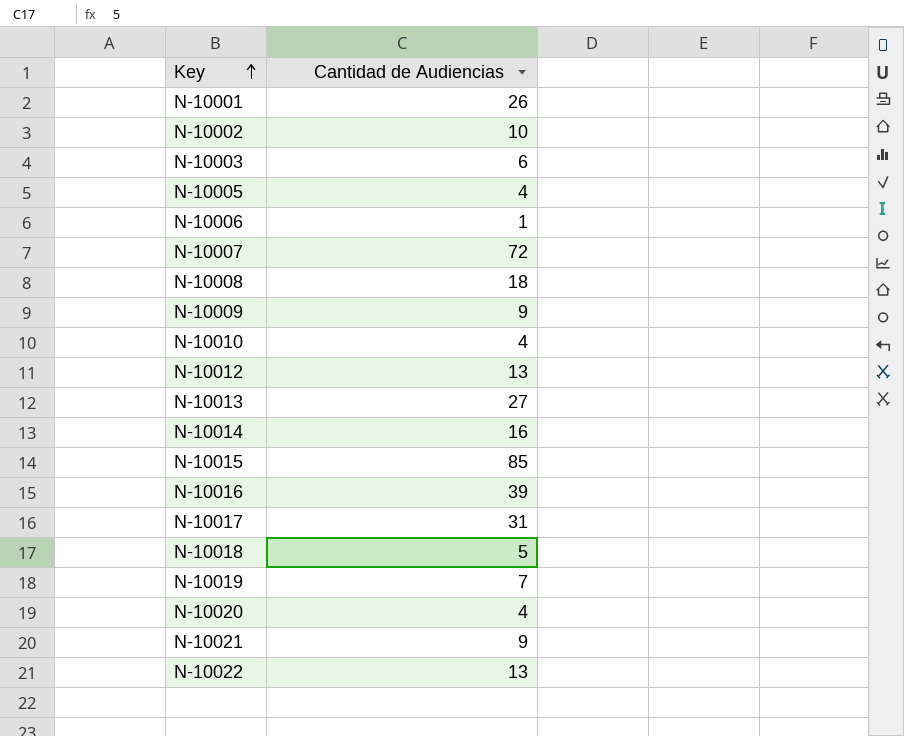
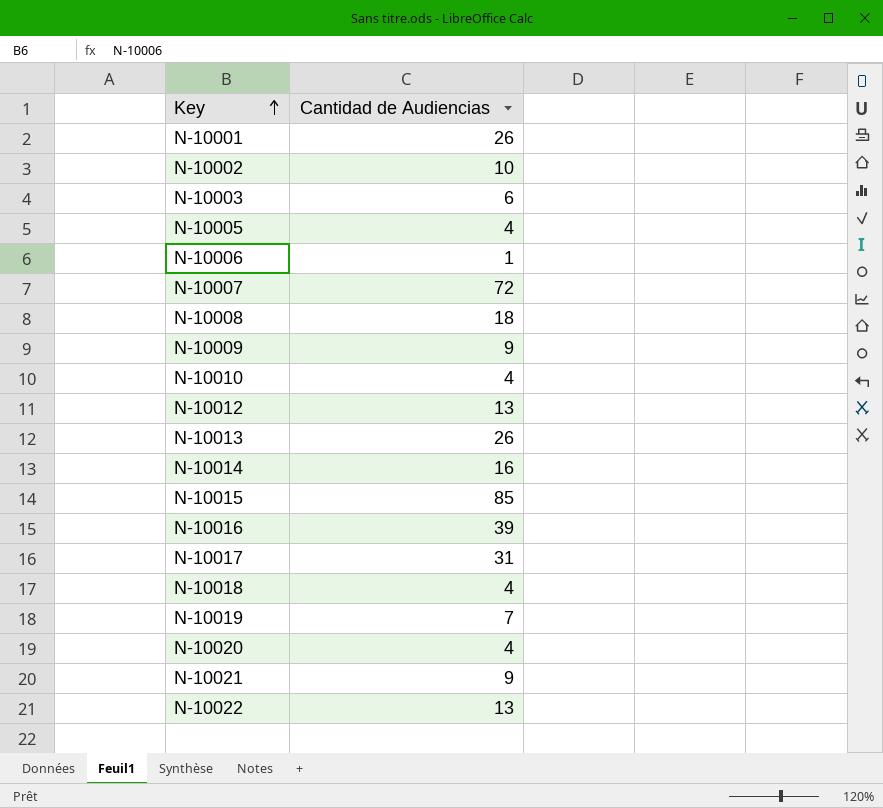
N-10013 | Cantidad de Audiencias: 27 -> 26
N-10018 | Cantidad de Audiencias: 5 -> 4

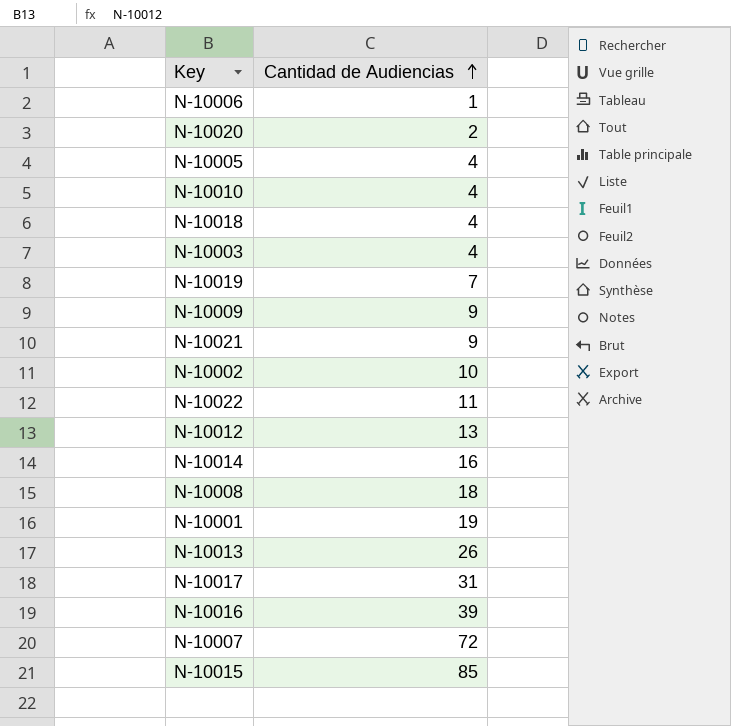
row order: Key ascending -> Cantidad de Audiencias ascending
N-10020 | Cantidad de Audiencias: 4 -> 2
N-10003 | Cantidad de Audiencias: 6 -> 4
N-10022 | Cantidad de Audiencias: 13 -> 11
N-10001 | Cantidad de Audiencias: 26 -> 19

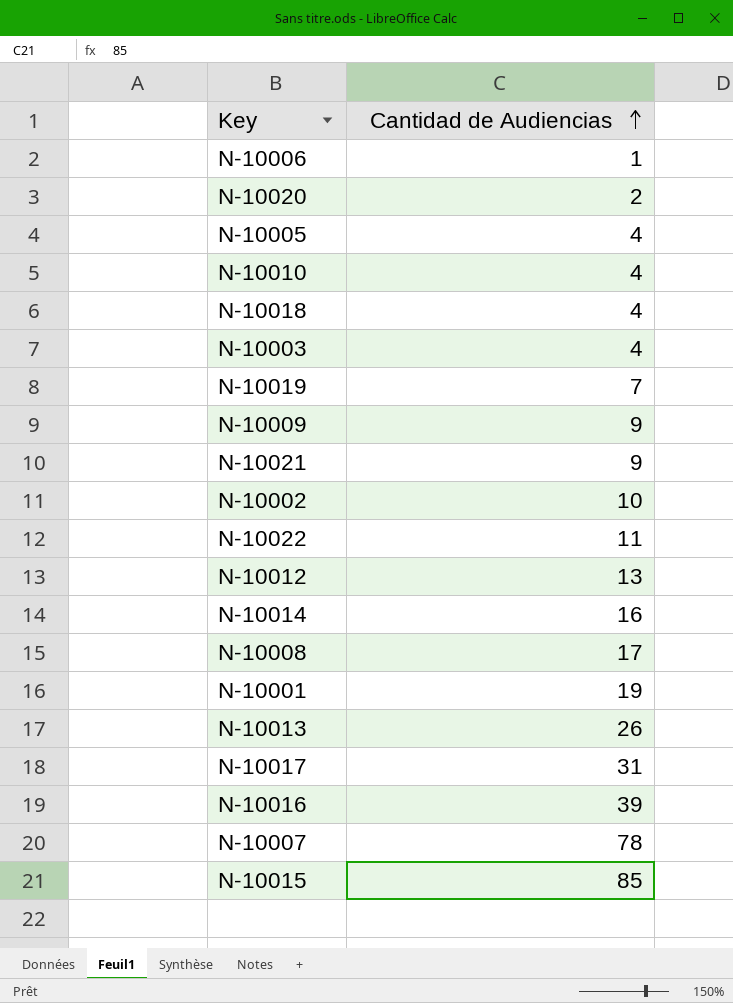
N-10008 | Cantidad de Audiencias: 18 -> 17
N-10007 | Cantidad de Audiencias: 72 -> 78

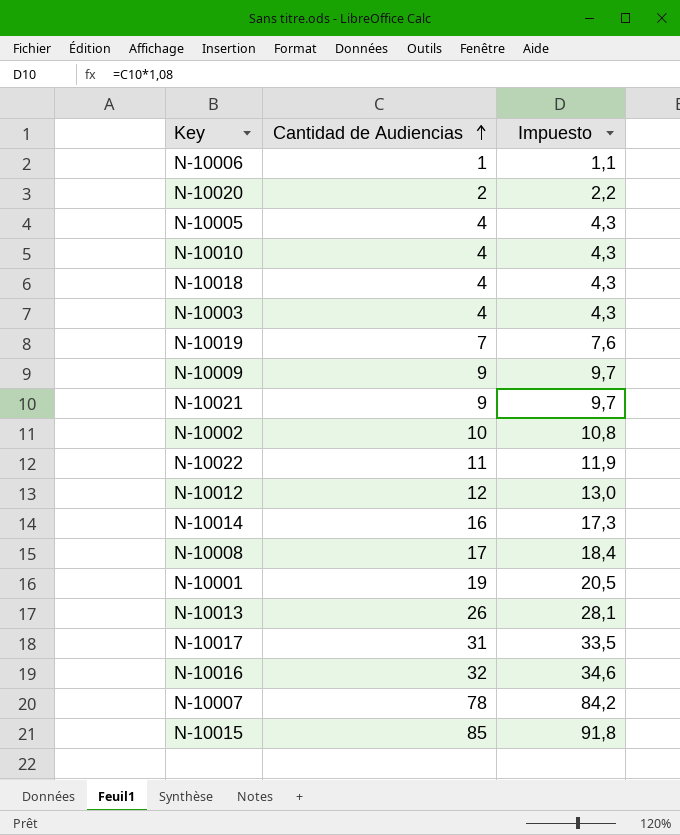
column Impuesto | formula: none -> [Cantidad de Audiencias] * 1,08
N-10012 | Cantidad de Audiencias: 13 -> 12
N-10016 | Cantidad de Audiencias: 39 -> 32

